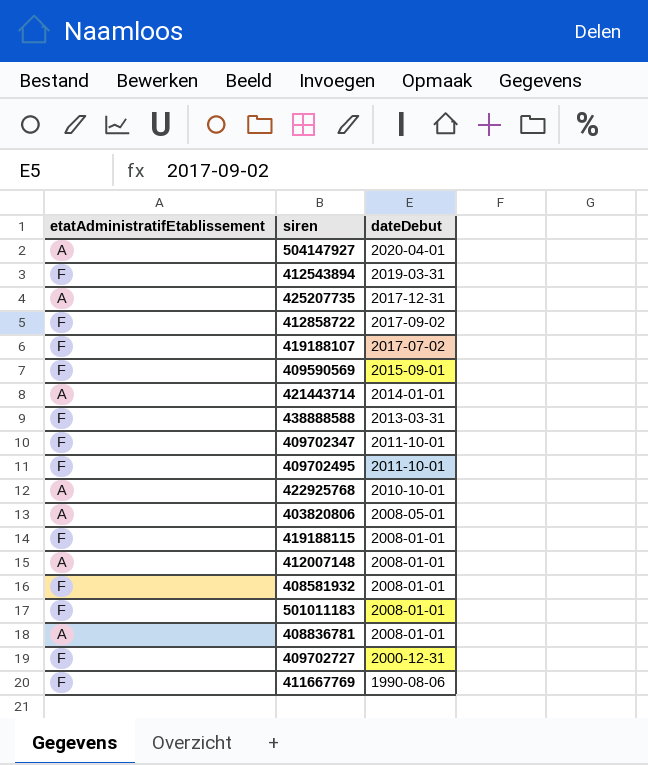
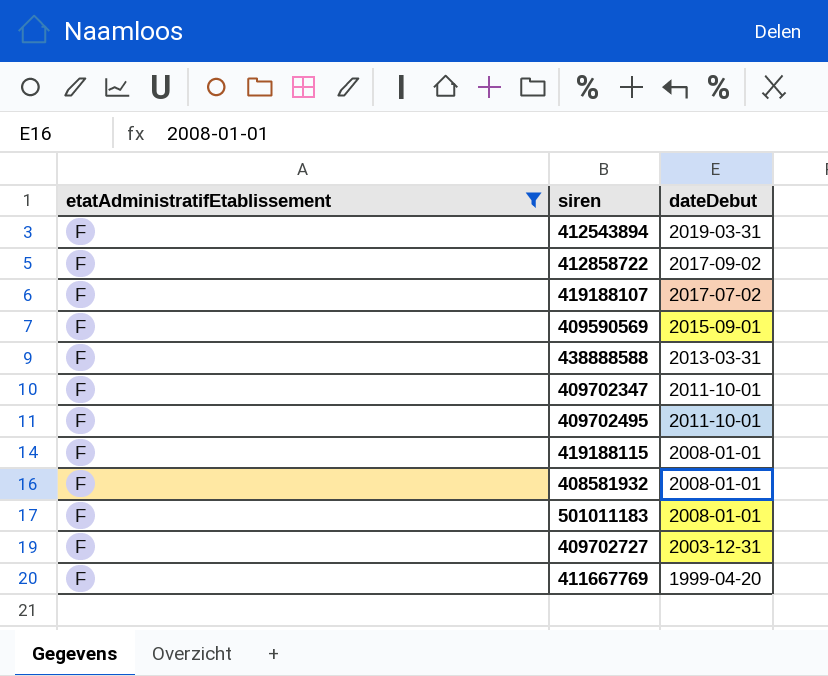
filter: none -> etatAdministratifEtablissement = F
409702727 | dateDebut: 2000-12-31 -> 2003-12-31
411667769 | dateDebut: 1990-08-06 -> 1999-04-20

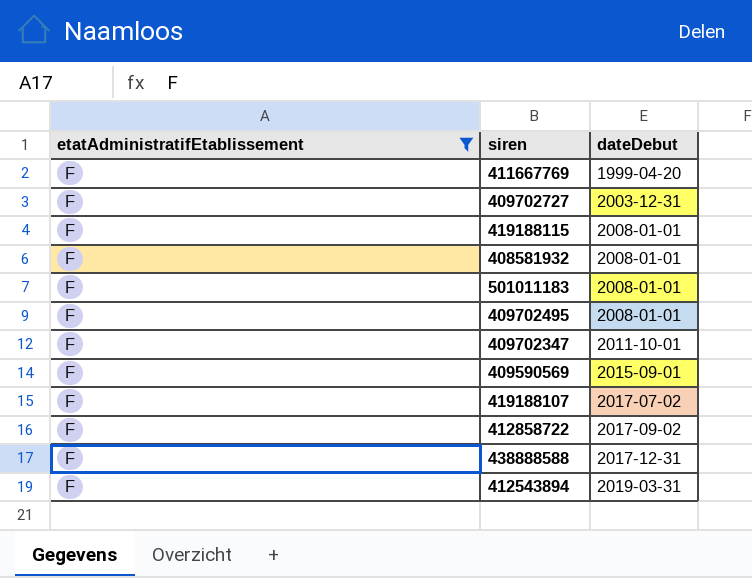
row order: dateDebut descending -> dateDebut ascending
409702495 | dateDebut: 2011-10-01 -> 2008-01-01
438888588 | dateDebut: 2013-03-31 -> 2017-12-31

